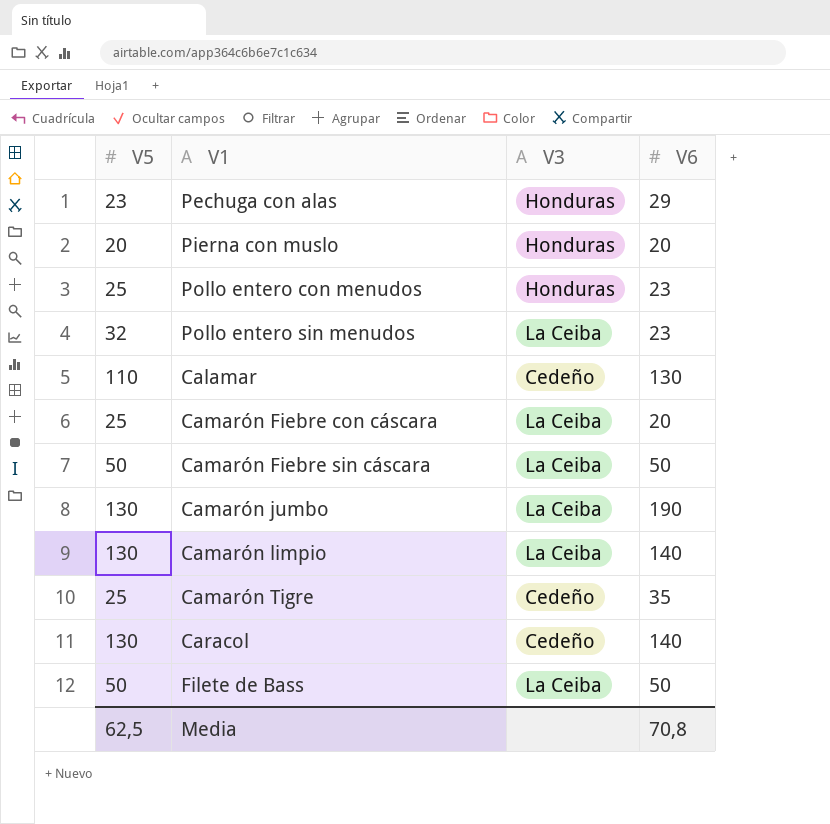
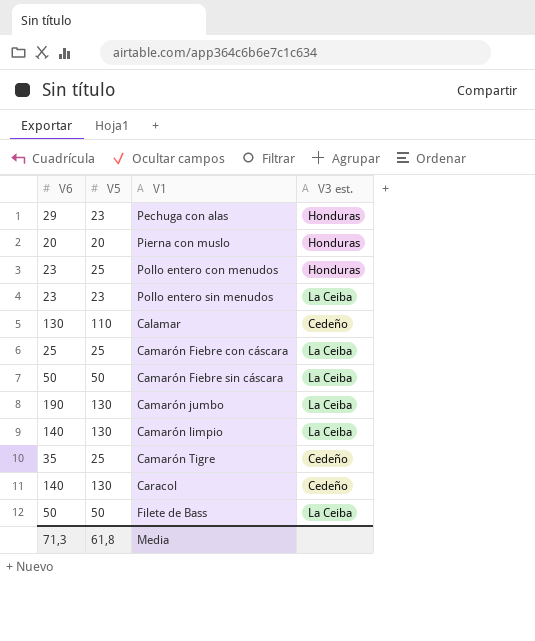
column V6 | position: 4 -> 1
column name: V3 -> V3 est.
Pollo entero sin menudos | V5: 32 -> 23
Camarón Fiebre con cáscara | V6: 20 -> 25
Media | V6: 70,8 -> 71,3
Media | V5: 62,5 -> 61,8

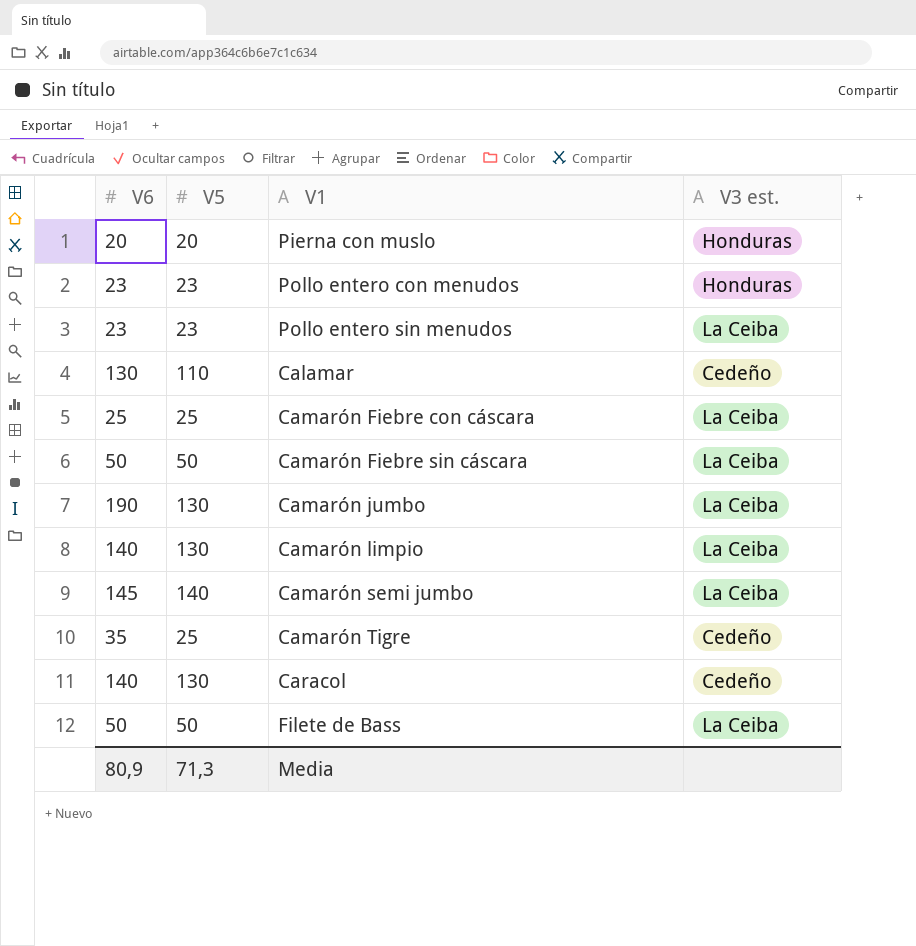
row Pechuga con alas: 29 | 23 | Honduras -> none
Pollo entero con menudos | V5: 25 -> 23
row Camarón semi jumbo: none -> 145 | 140 | La Ceiba
Media | V6: 71,3 -> 80,9
Media | V5: 61,8 -> 71,3

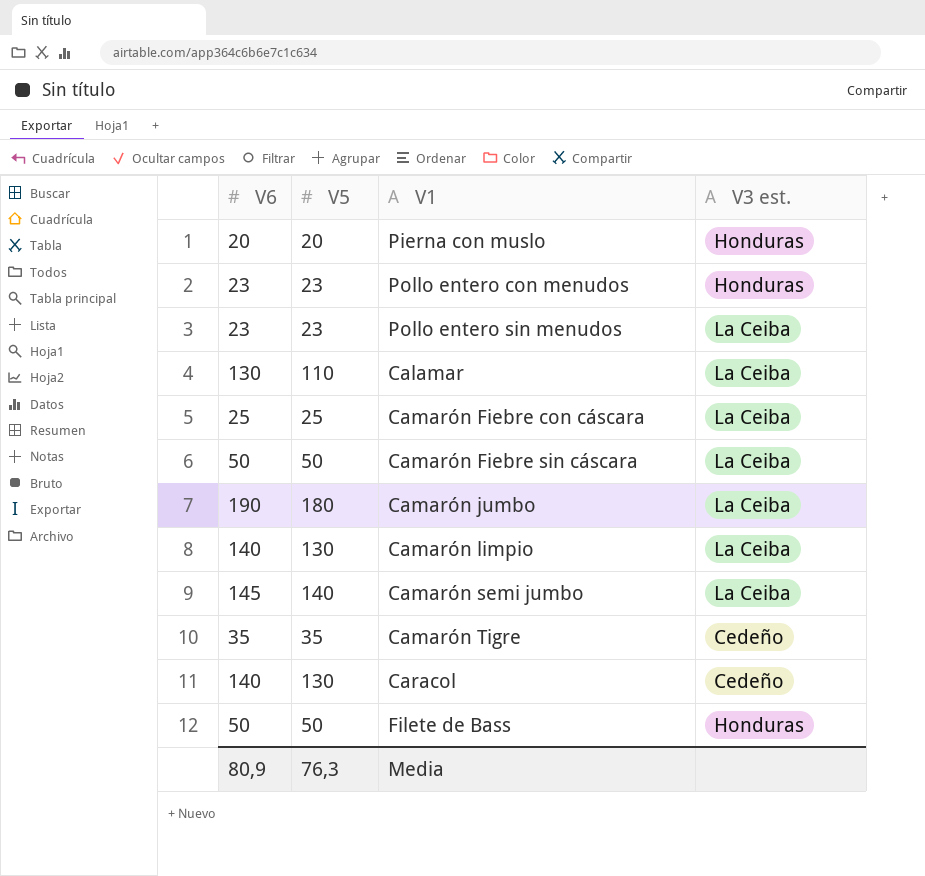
Calamar | V3 est.: Cedeño -> La Ceiba
Camarón jumbo | V5: 130 -> 180
Camarón Tigre | V5: 25 -> 35
Filete de Bass | V3 est.: La Ceiba -> Honduras
Media | V5: 71,3 -> 76,3

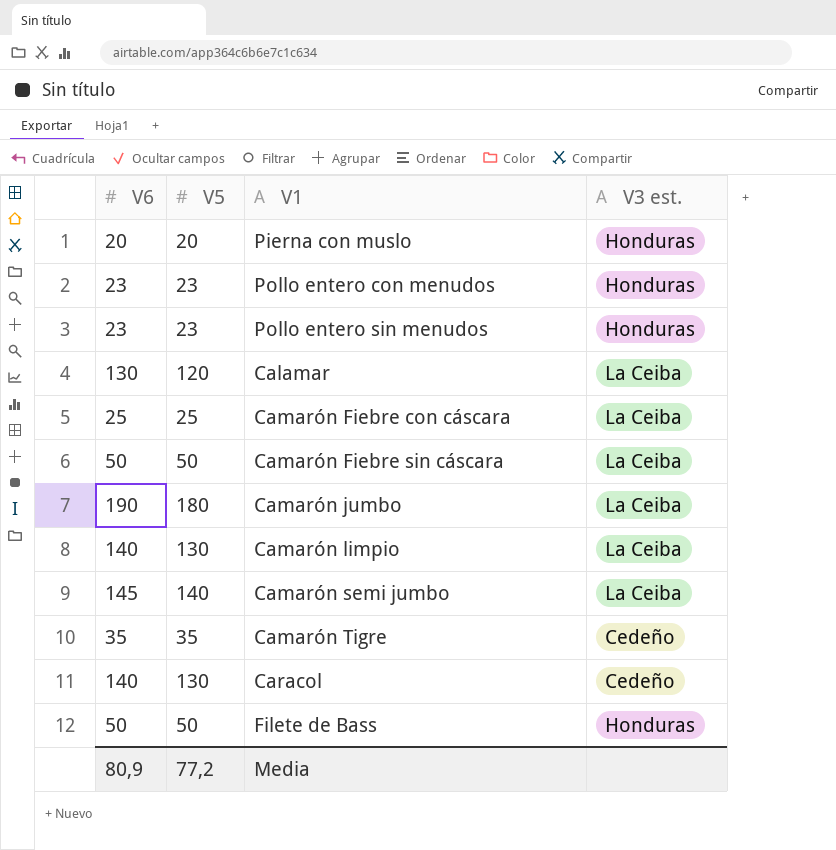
Pollo entero sin menudos | V3 est.: La Ceiba -> Honduras
Calamar | V5: 110 -> 120
Media | V5: 76,3 -> 77,2

